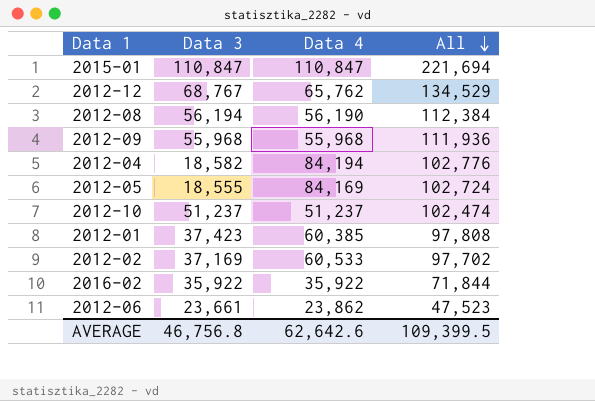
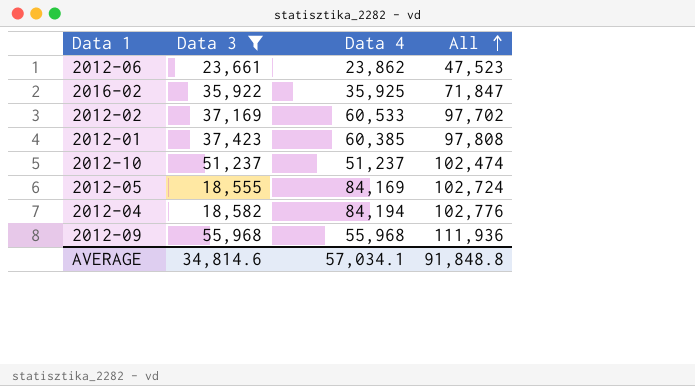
filter: none -> Data 3 <= 55,968
row order: All descending -> All ascending
2016-02 | Data 4: 35,922 -> 35,925
2016-02 | All: 71,844 -> 71,847
AVERAGE | Data 3: 46,756.8 -> 34,814.6
AVERAGE | Data 4: 62,642.6 -> 57,034.1
AVERAGE | All: 109,399.5 -> 91,848.8

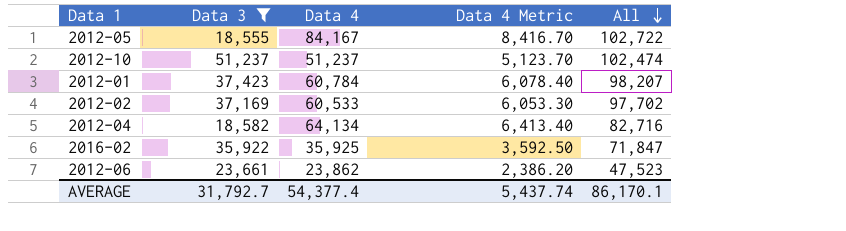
row order: All ascending -> All descending
column Data 4 Metric | formula: none -> [Data 4] * 0.1
row 2012-09: 55,968 | 55,968 | 111,936 -> none
2012-05 | Data 4: 84,169 -> 84,167
2012-05 | All: 102,724 -> 102,722
2012-01 | Data 4: 60,385 -> 60,784
2012-01 | All: 97,808 -> 98,207
2012-04 | Data 4: 84,194 -> 64,134
2012-04 | All: 102,776 -> 82,716
AVERAGE | Data 3: 34,814.6 -> 31,792.7
AVERAGE | Data 4: 57,034.1 -> 54,377.4
AVERAGE | All: 91,848.8 -> 86,170.1

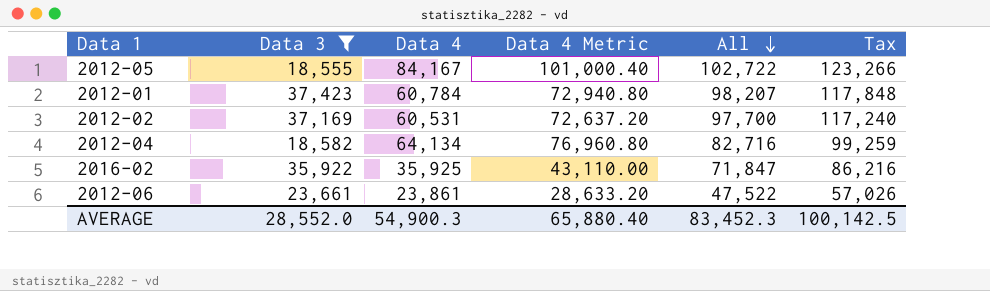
column Data 4 Metric | formula: [Data 4] * 0.1 -> [Data 4] * 1.2
column Tax | formula: none -> [All] * 1.2
row 2012-10: 51,237 | 51,237 | 5,123.70 | 102,474 -> none
2012-02 | Data 4: 60,533 -> 60,531
2012-02 | All: 97,702 -> 97,700
2012-06 | Data 4: 23,862 -> 23,861
2012-06 | All: 47,523 -> 47,522
AVERAGE | Data 3: 31,792.7 -> 28,552.0
AVERAGE | Data 4: 54,377.4 -> 54,900.3
AVERAGE | Data 4 Metric: 5,437.74 -> 65,880.40
AVERAGE | All: 86,170.1 -> 83,452.3

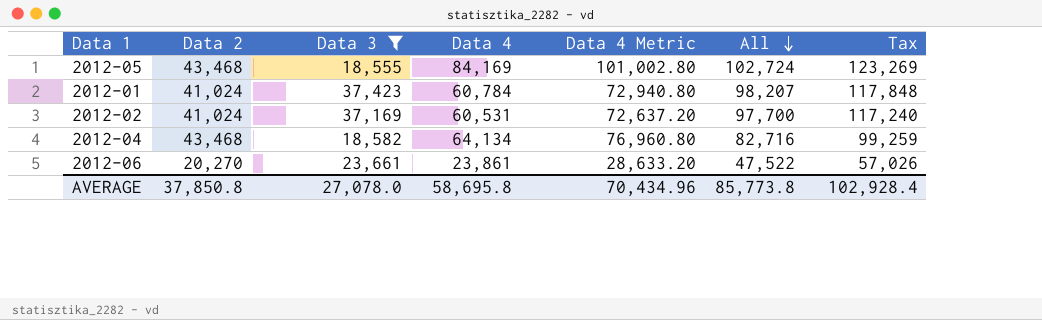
column Data 2 | position: none -> 2
row 2016-02: 35,922 | 35,925 | 43,110.00 | 71,847 | 86,216 -> none
2012-05 | Data 4: 84,167 -> 84,169
2012-05 | Data 4 Metric: 101,000.40 -> 101,002.80
2012-05 | All: 102,722 -> 102,724
2012-05 | Tax: 123,266 -> 123,269
AVERAGE | Data 3: 28,552.0 -> 27,078.0
AVERAGE | Data 4: 54,900.3 -> 58,695.8
AVERAGE | Data 4 Metric: 65,880.40 -> 70,434.96
AVERAGE | All: 83,452.3 -> 85,773.8
AVERAGE | Tax: 100,142.5 -> 102,928.4

